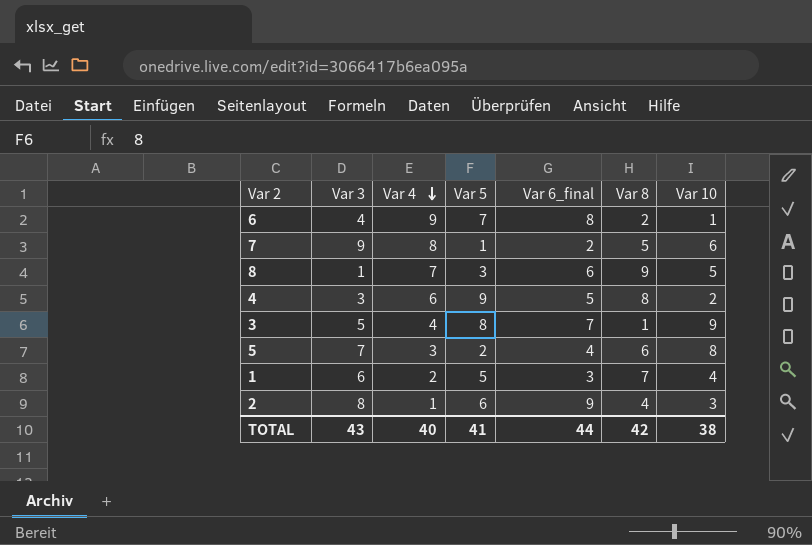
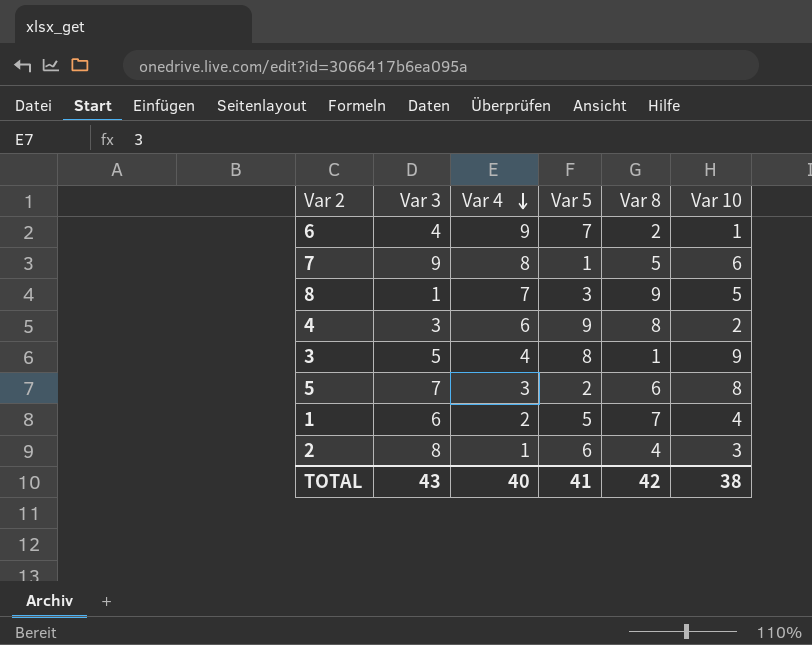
column Var 6_final | position: 5 -> none

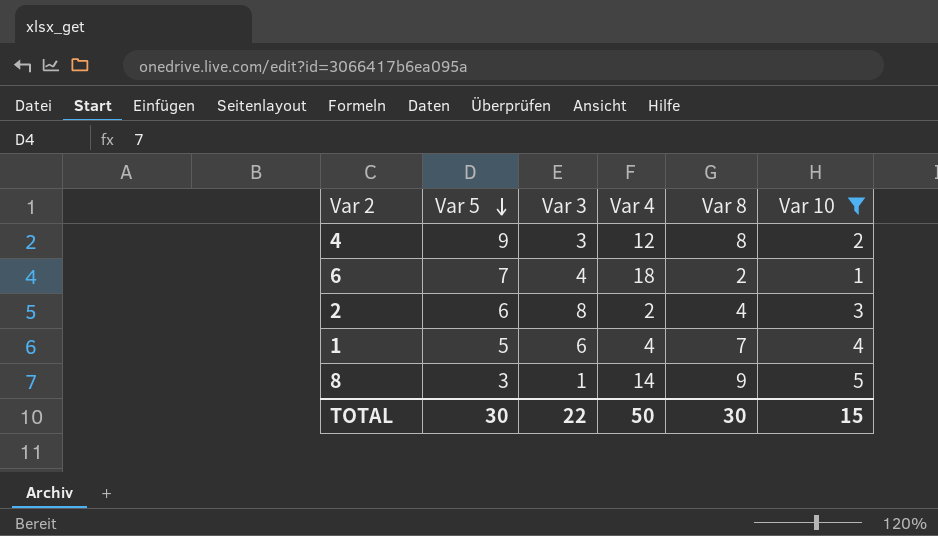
filter: none -> Var 10 <= 5
row order: Var 4 descending -> Var 5 descending
column Var 5 | position: 4 -> 2
4 | Var 4: 6 -> 12
6 | Var 4: 9 -> 18
2 | Var 4: 1 -> 2
1 | Var 4: 2 -> 4
8 | Var 4: 7 -> 14
TOTAL | Var 5: 41 -> 30
TOTAL | Var 3: 43 -> 22
TOTAL | Var 4: 40 -> 50
TOTAL | Var 8: 42 -> 30
TOTAL | Var 10: 38 -> 15

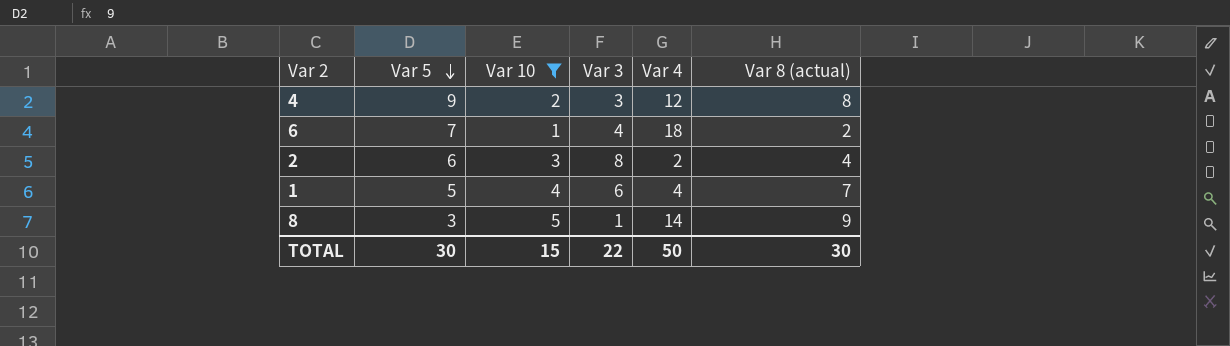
column Var 10 | position: 6 -> 3
column name: Var 8 -> Var 8 (actual)

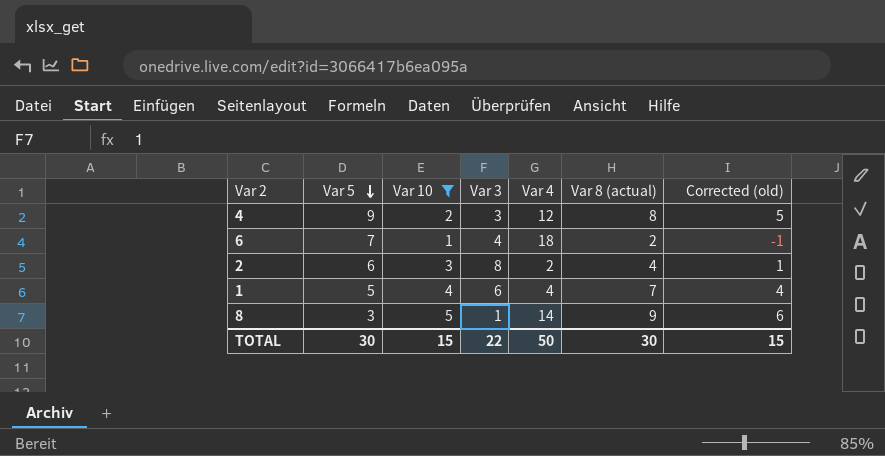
column Corrected (old) | formula: none -> [Var 8 (actual)] - 3

